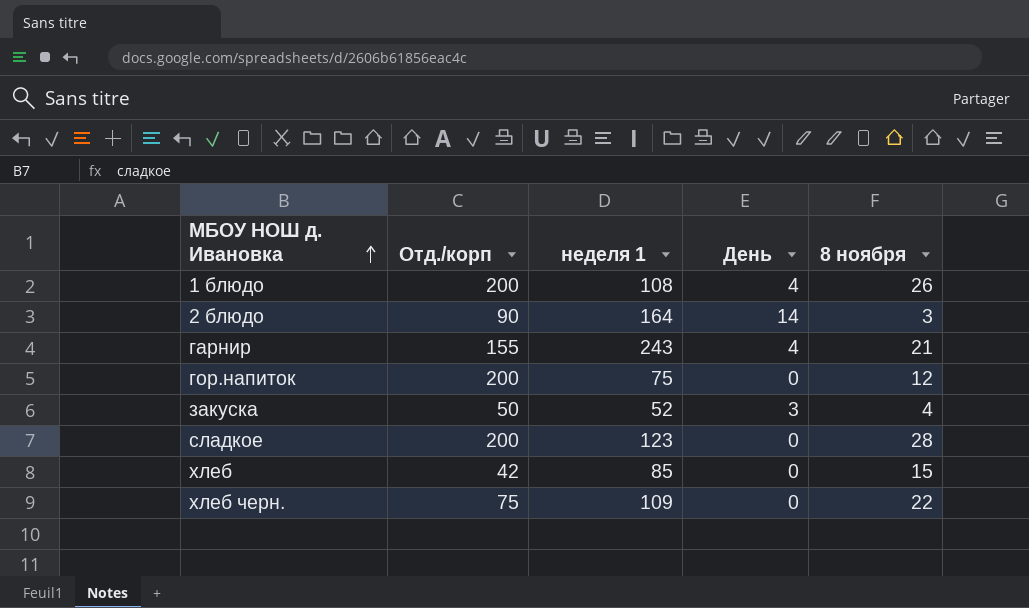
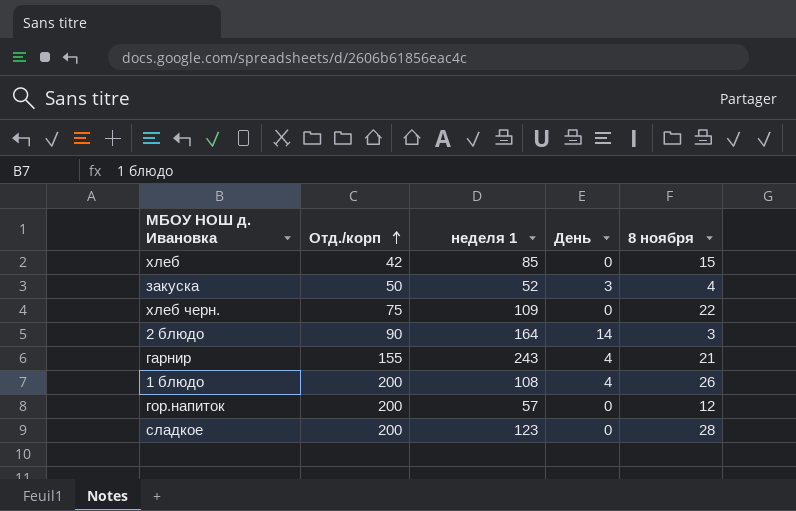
row order: МБОУ НОШ д. Ивановка ascending -> Отд./корп ascending
гор.напиток | неделя 1: 75 -> 57

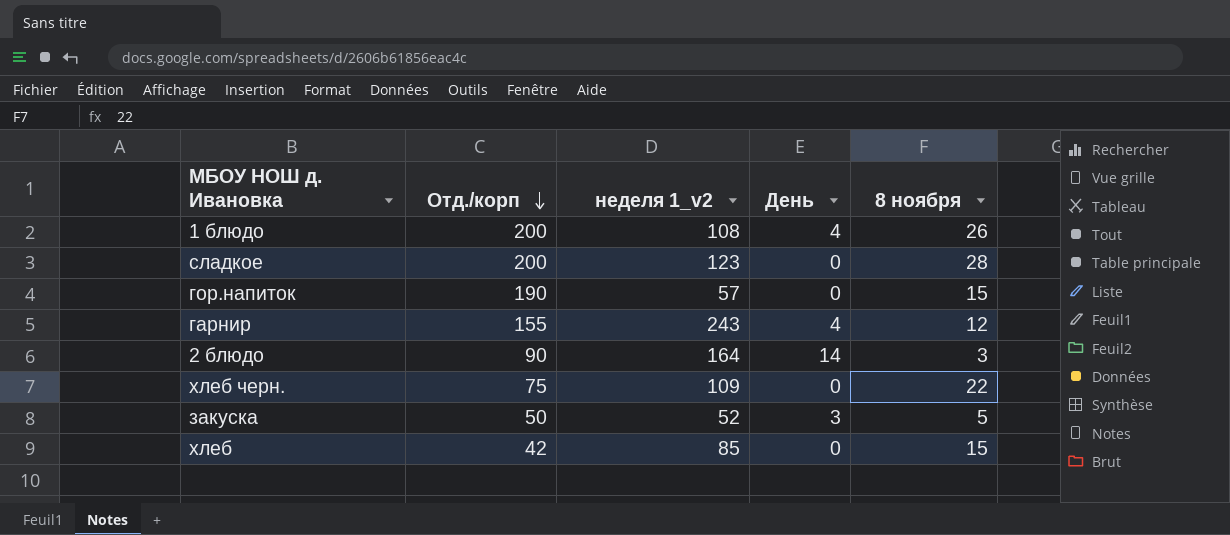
row order: Отд./корп ascending -> Отд./корп descending
column name: неделя 1 -> неделя 1_v2
гор.напиток | Отд./корп: 200 -> 190
гор.напиток | 8 ноября: 12 -> 15
гарнир | 8 ноября: 21 -> 12
закуска | 8 ноября: 4 -> 5

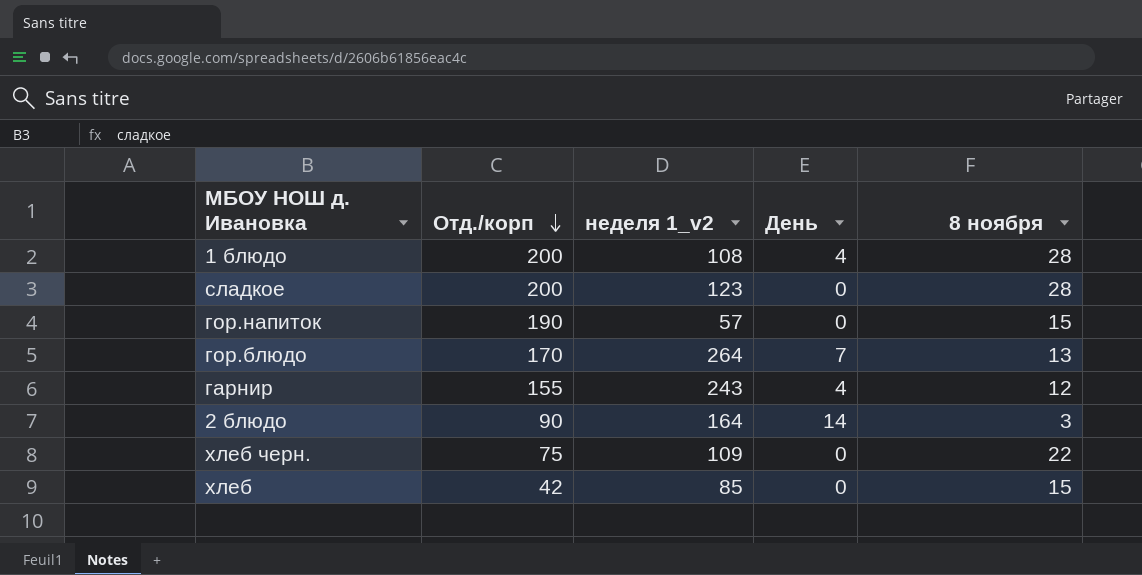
row закуска: 50 | 52 | 3 | 5 -> none
1 блюдо | 8 ноября: 26 -> 28
row гор.блюдо: none -> 170 | 264 | 7 | 13

